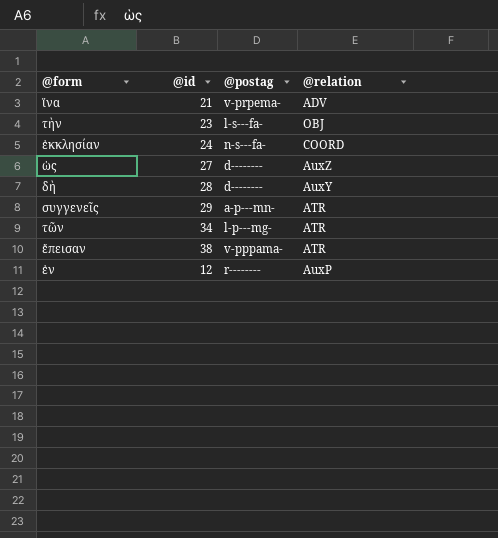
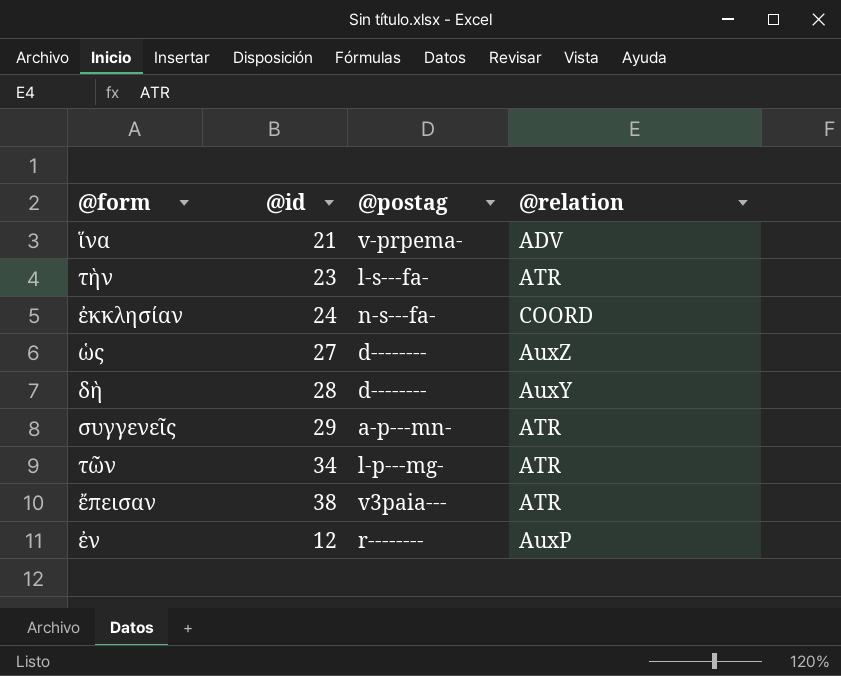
τὴν | @relation: OBJ -> ATR
ἔπεισαν | @postag: v-pppama- -> v3paia---

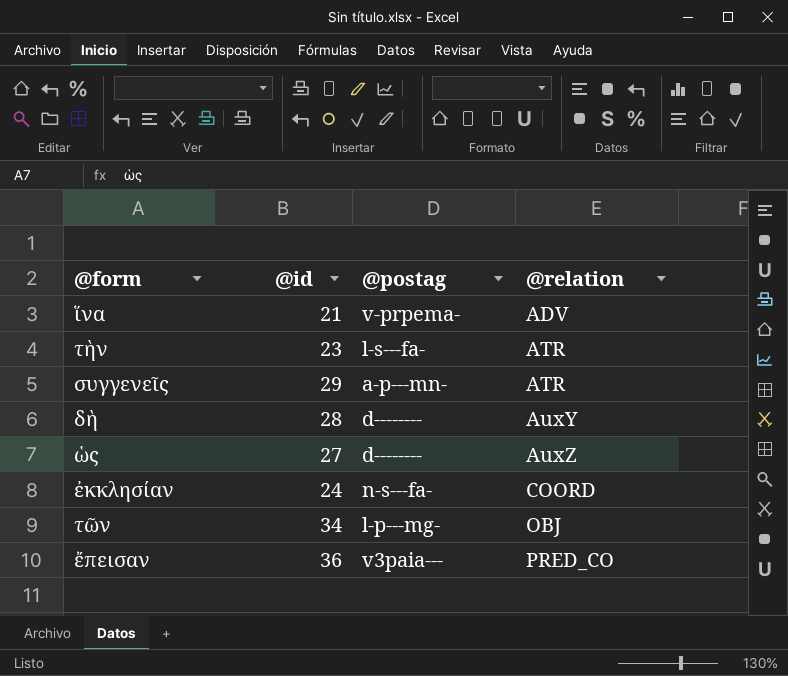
row order: none -> @relation ascending
row ἐν: 12 | r-------- | AuxP -> none
τῶν | @relation: ATR -> OBJ
ἔπεισαν | @id: 38 -> 36
ἔπεισαν | @relation: ATR -> PRED_CO

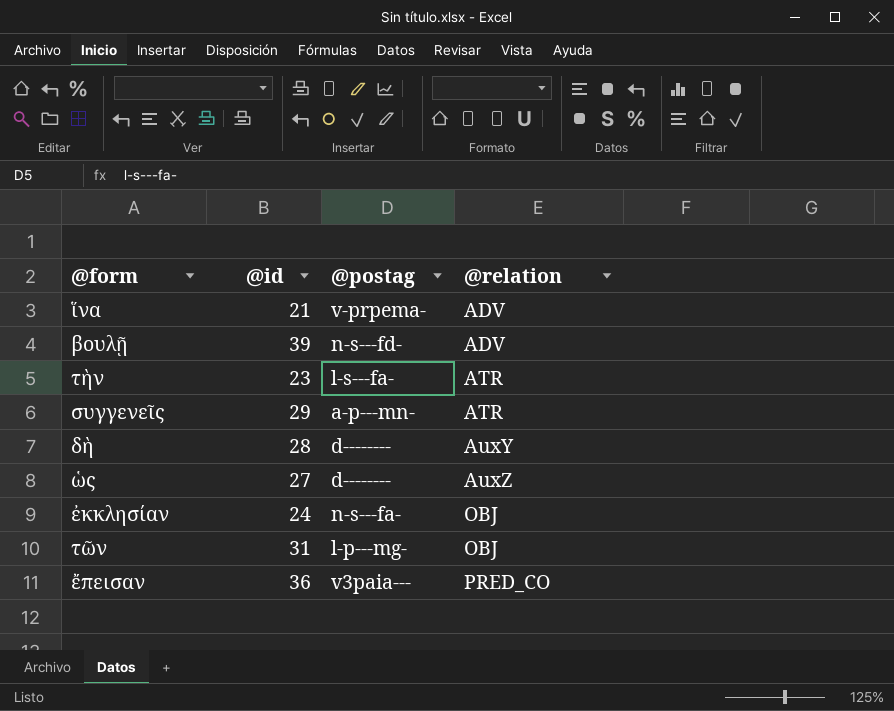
row βουλῇ: none -> 39 | n-s---fd- | ADV
ἐκκλησίαν | @relation: COORD -> OBJ
τῶν | @id: 34 -> 31

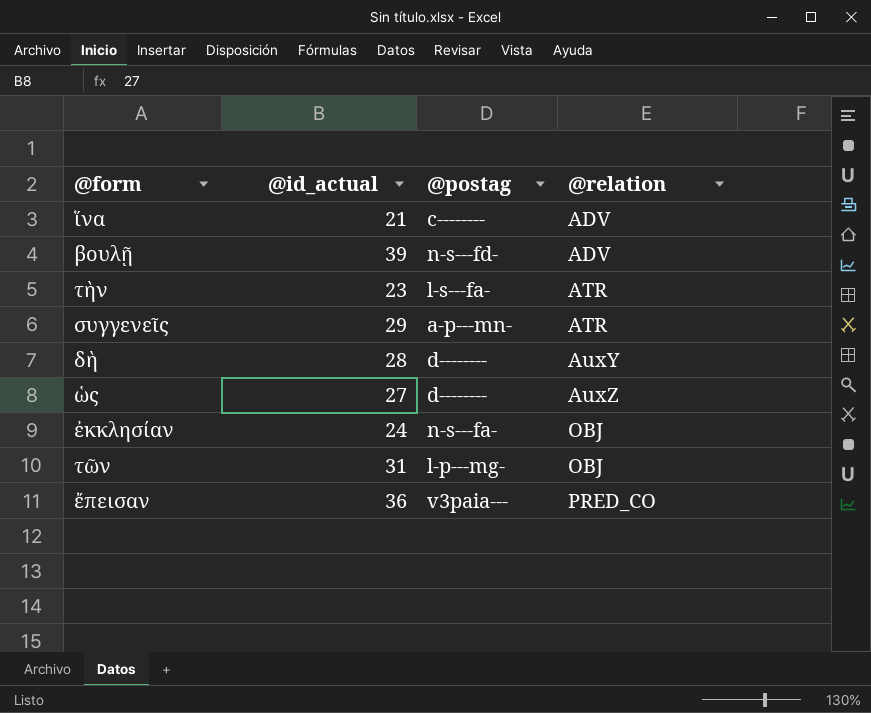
column name: @id -> @id_actual
ἵνα | @postag: v-prpema- -> c--------

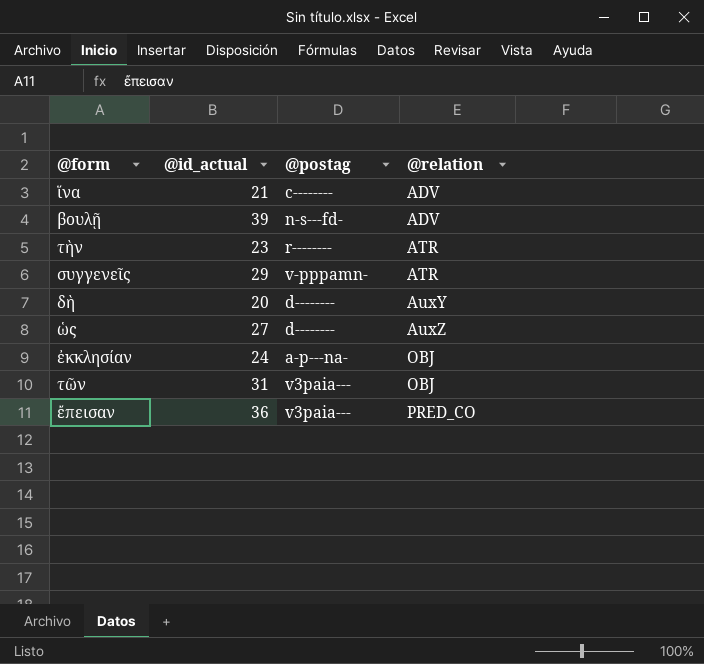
τὴν | @postag: l-s---fa- -> r--------
συγγενεῖς | @postag: a-p---mn- -> v-pppamn-
δὴ | @id_actual: 28 -> 20
ἐκκλησίαν | @postag: n-s---fa- -> a-p---na-
τῶν | @postag: l-p---mg- -> v3paia---

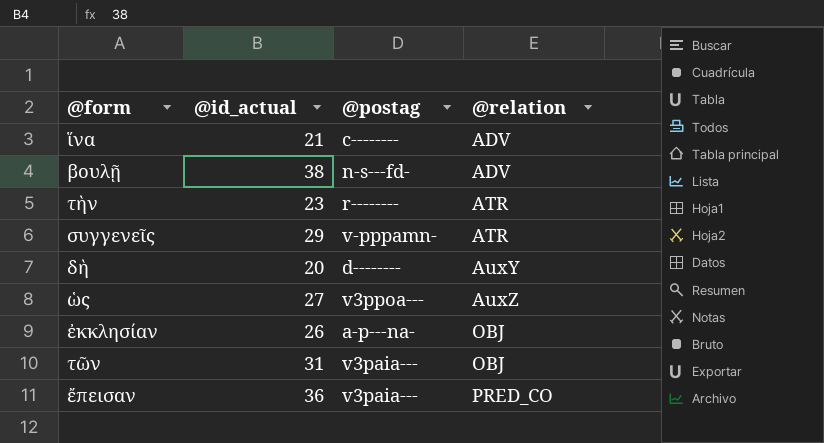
βουλῇ | @id_actual: 39 -> 38
ὡς | @postag: d-------- -> v3ppoa---
ἐκκλησίαν | @id_actual: 24 -> 26

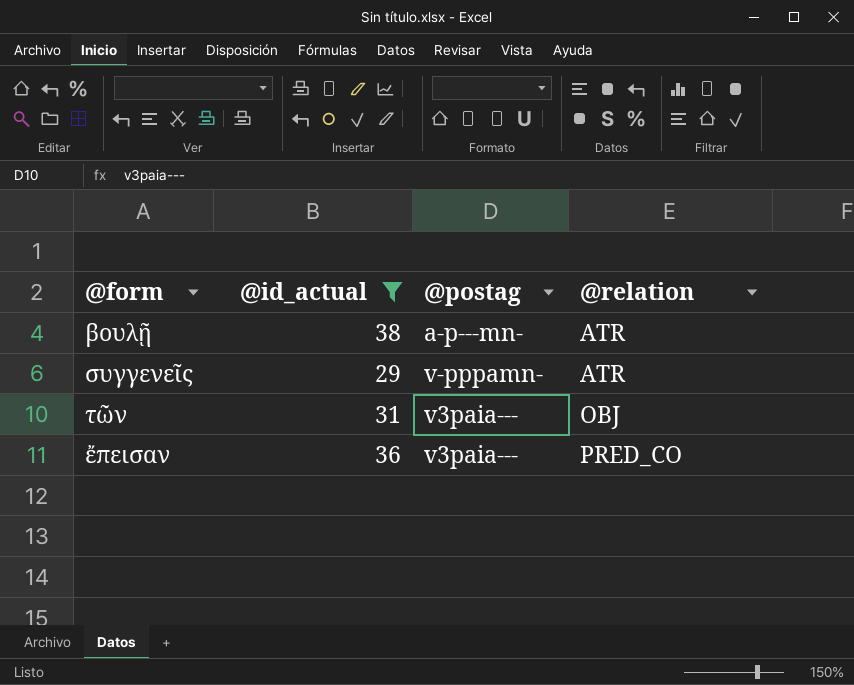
filter: none -> @id_actual >= 29
βουλῇ | @postag: n-s---fd- -> a-p---mn-
βουλῇ | @relation: ADV -> ATR

